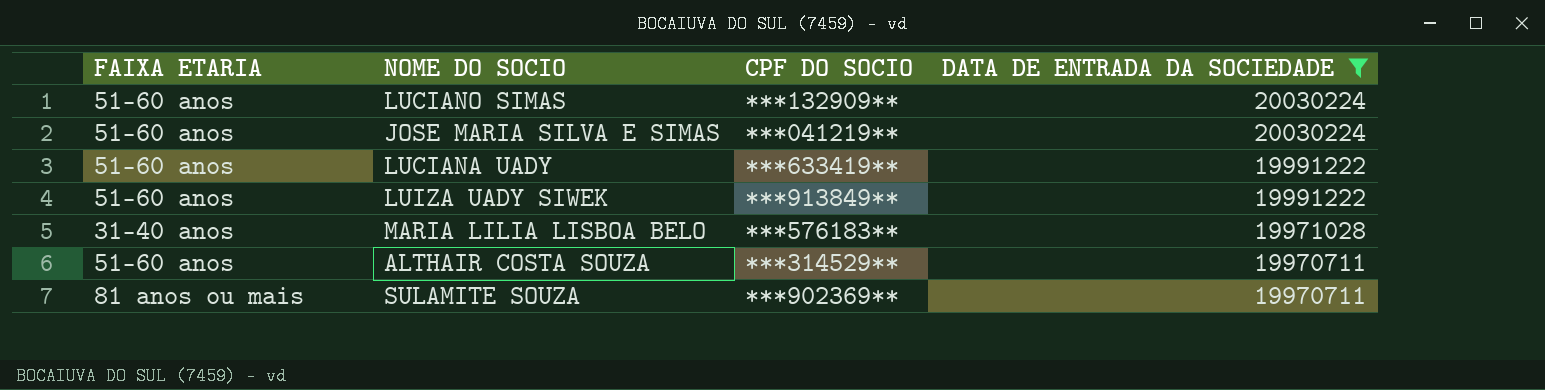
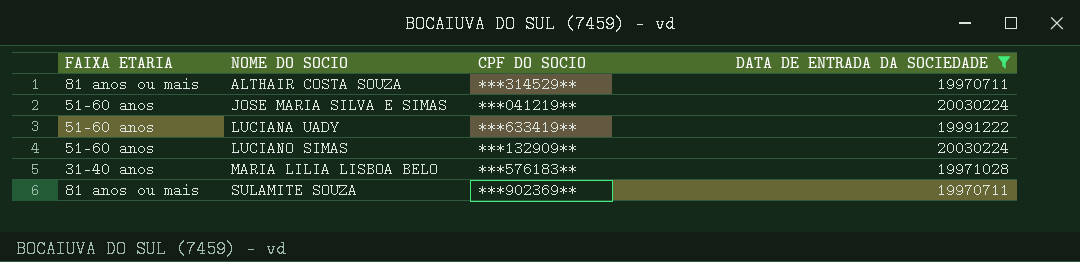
row order: DATA DE ENTRADA DA SOCIEDADE descending -> NOME DO SOCIO ascending
row LUIZA UADY SIWEK: 51-60 anos | ***913849** | 19991222 -> none
ALTHAIR COSTA SOUZA | FAIXA ETARIA: 51-60 anos -> 81 anos ou mais

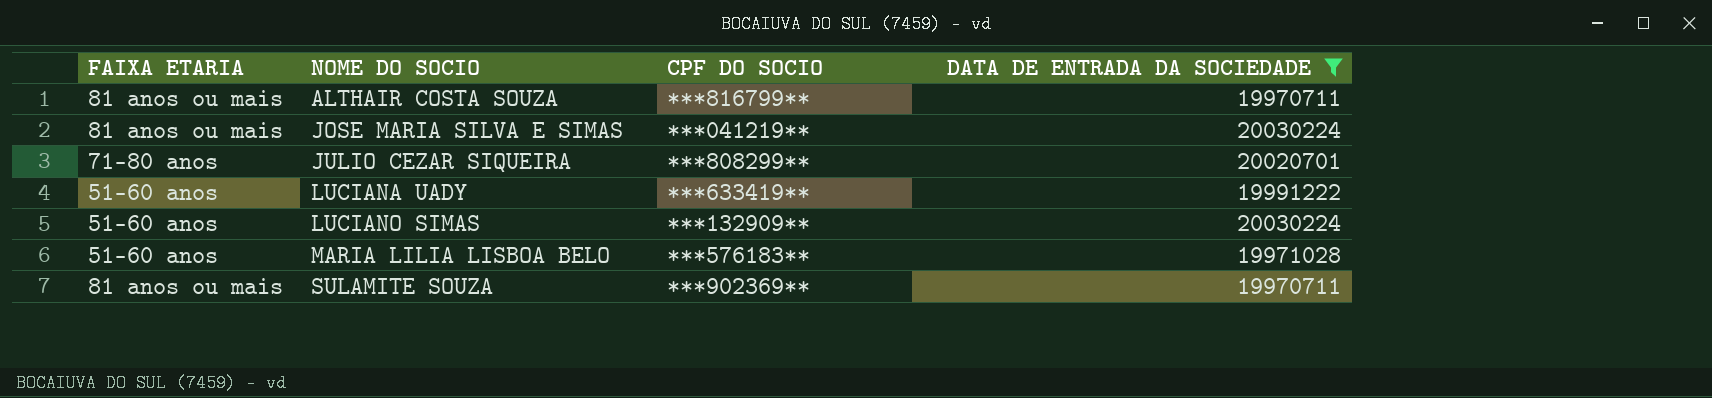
ALTHAIR COSTA SOUZA | CPF DO SOCIO: ***314529** -> ***816799**
JOSE MARIA SILVA E SIMAS | FAIXA ETARIA: 51-60 anos -> 81 anos ou mais
row JULIO CEZAR SIQUEIRA: none -> 71-80 anos | ***808299** | 20020701
MARIA LILIA LISBOA BELO | FAIXA ETARIA: 31-40 anos -> 51-60 anos

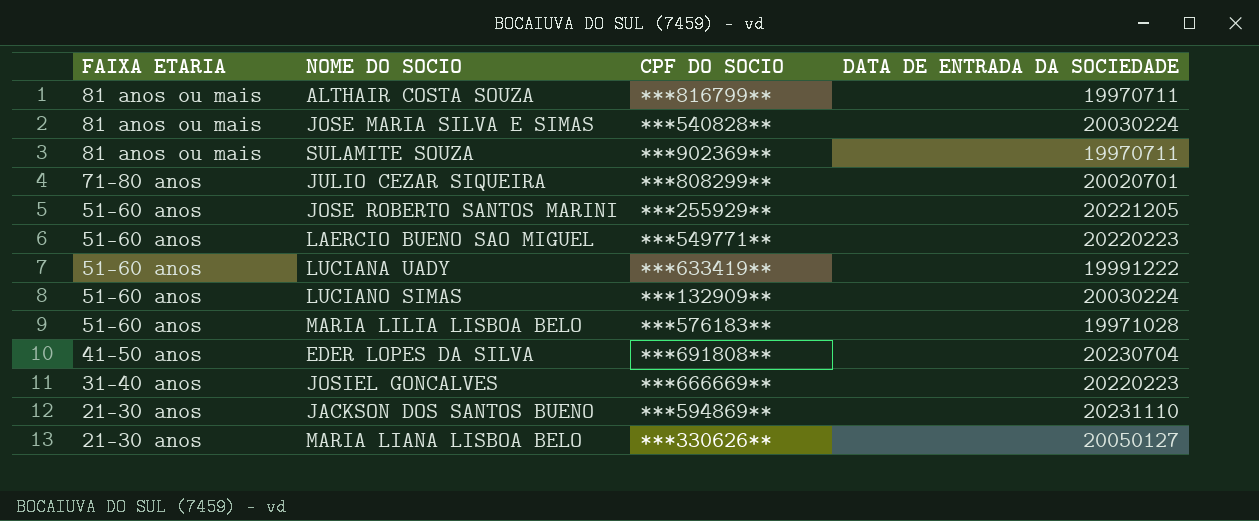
filter: DATA DE ENTRADA DA SOCIEDADE <= 20030224 -> none
row order: NOME DO SOCIO ascending -> FAIXA ETARIA descending
JOSE MARIA SILVA E SIMAS | CPF DO SOCIO: ***041219** -> ***540828**

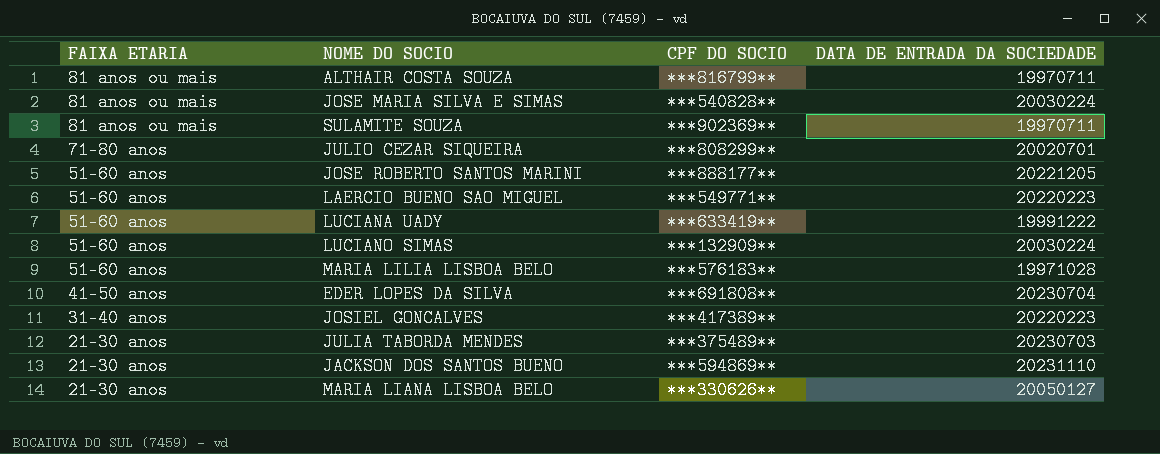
JOSE ROBERTO SANTOS MARINI | CPF DO SOCIO: ***255929** -> ***888177**
JOSIEL GONCALVES | CPF DO SOCIO: ***666669** -> ***417389**
row JULIA TABORDA MENDES: none -> 21-30 anos | ***375489** | 20230703

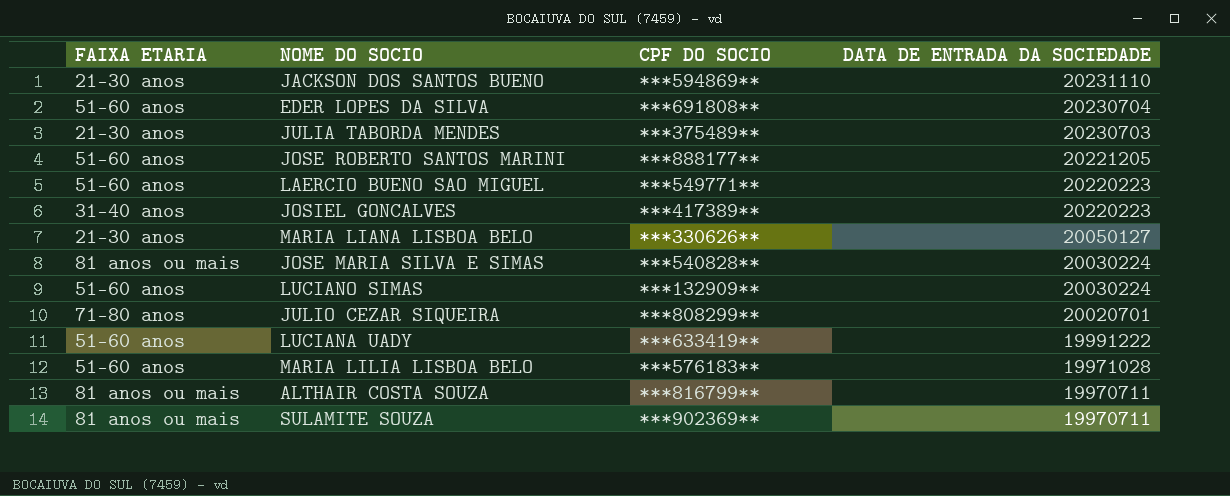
row order: FAIXA ETARIA descending -> DATA DE ENTRADA DA SOCIEDADE descending
EDER LOPES DA SILVA | FAIXA ETARIA: 41-50 anos -> 51-60 anos

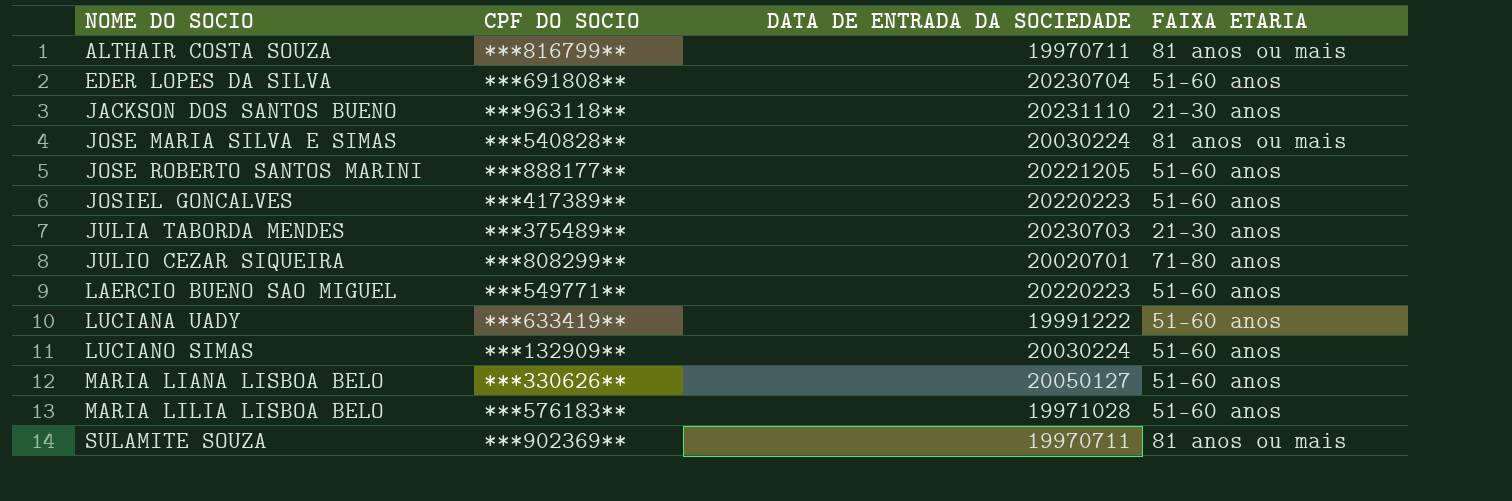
row order: DATA DE ENTRADA DA SOCIEDADE descending -> NOME DO SOCIO ascending
column FAIXA ETARIA | position: 1 -> 4
JACKSON DOS SANTOS BUENO | CPF DO SOCIO: ***594869** -> ***963118**
JOSIEL GONCALVES | FAIXA ETARIA: 31-40 anos -> 51-60 anos
MARIA LIANA LISBOA BELO | FAIXA ETARIA: 21-30 anos -> 51-60 anos

